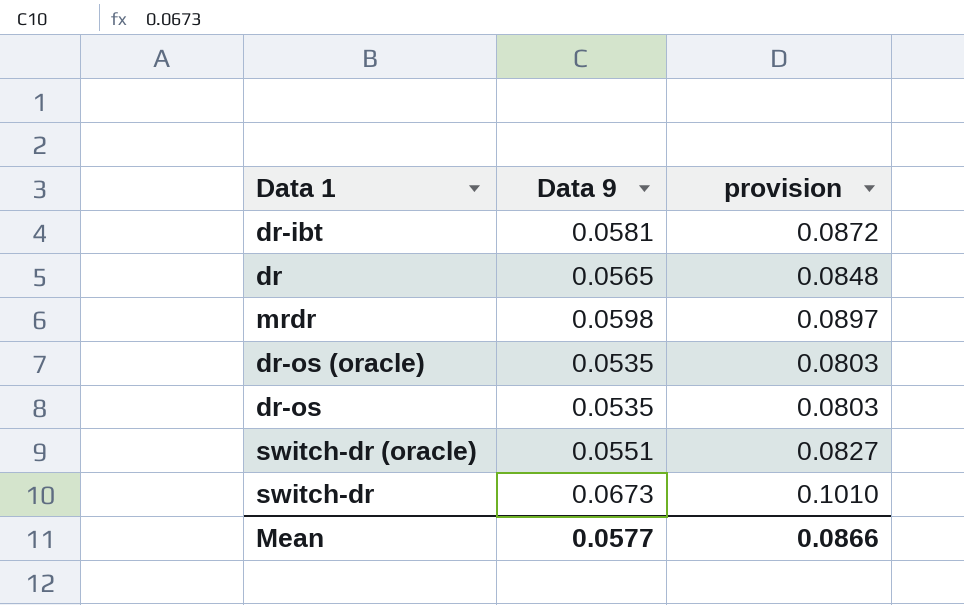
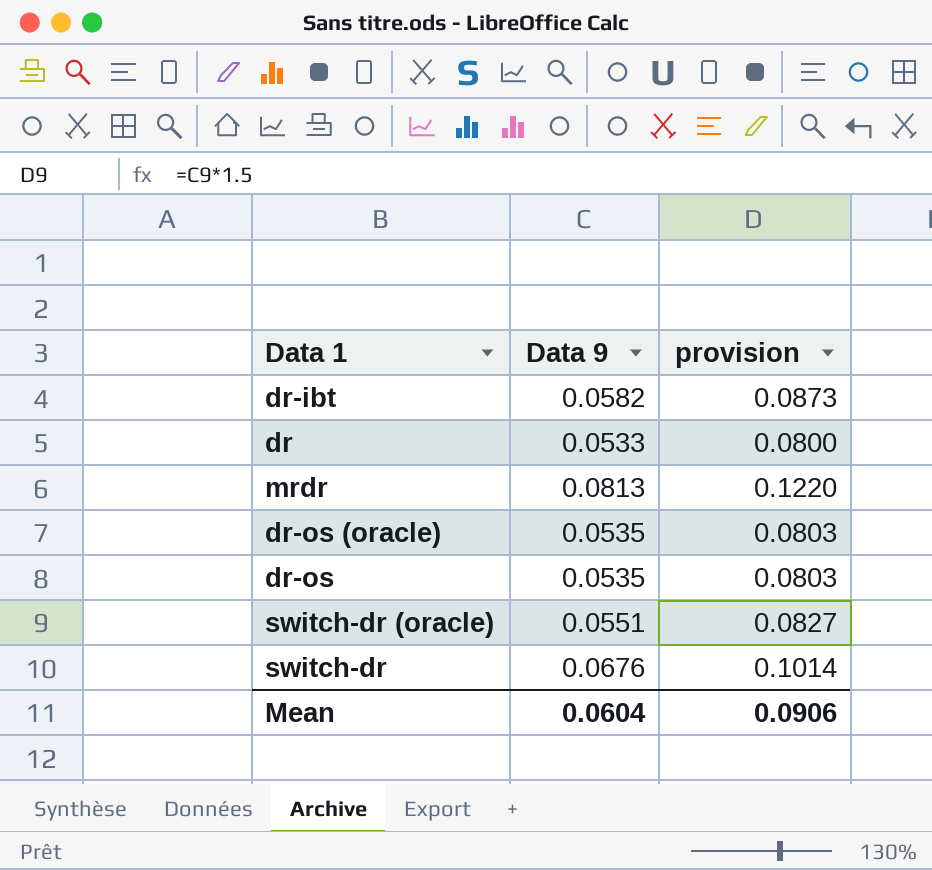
dr-ibt | Data 9: 0.0581 -> 0.0582
dr-ibt | provision: 0.0872 -> 0.0873
dr | Data 9: 0.0565 -> 0.0533
dr | provision: 0.0848 -> 0.0800
mrdr | Data 9: 0.0598 -> 0.0813
mrdr | provision: 0.0897 -> 0.1220
switch-dr | Data 9: 0.0673 -> 0.0676
switch-dr | provision: 0.1010 -> 0.1014
Mean | Data 9: 0.0577 -> 0.0604
Mean | provision: 0.0866 -> 0.0906

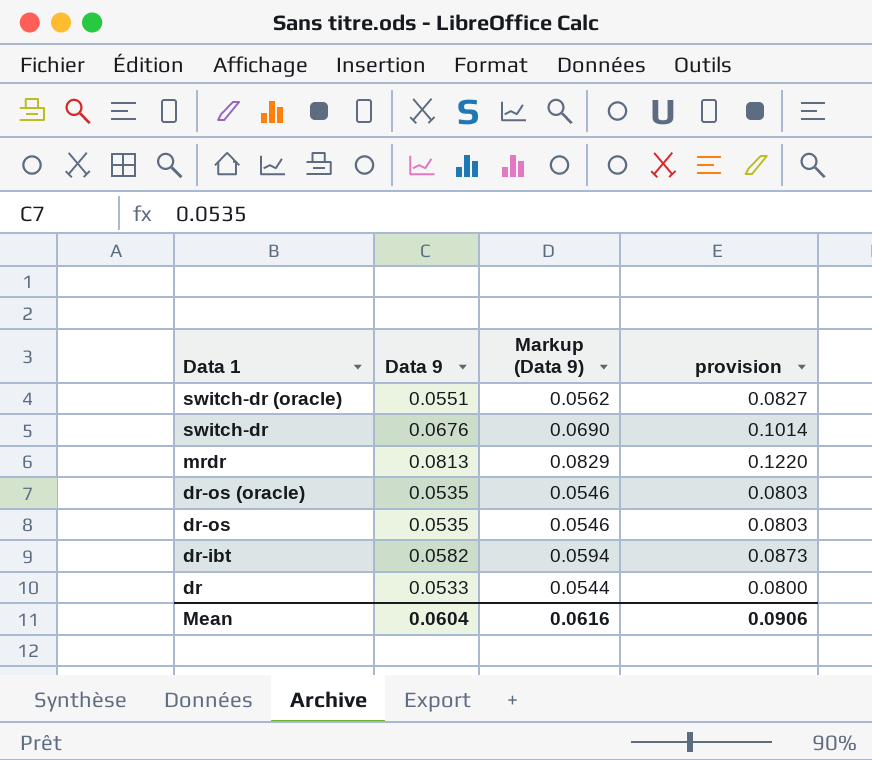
row order: none -> Data 1 descending
column Markup (Data 9) | formula: none -> [Data 9] * 1.02

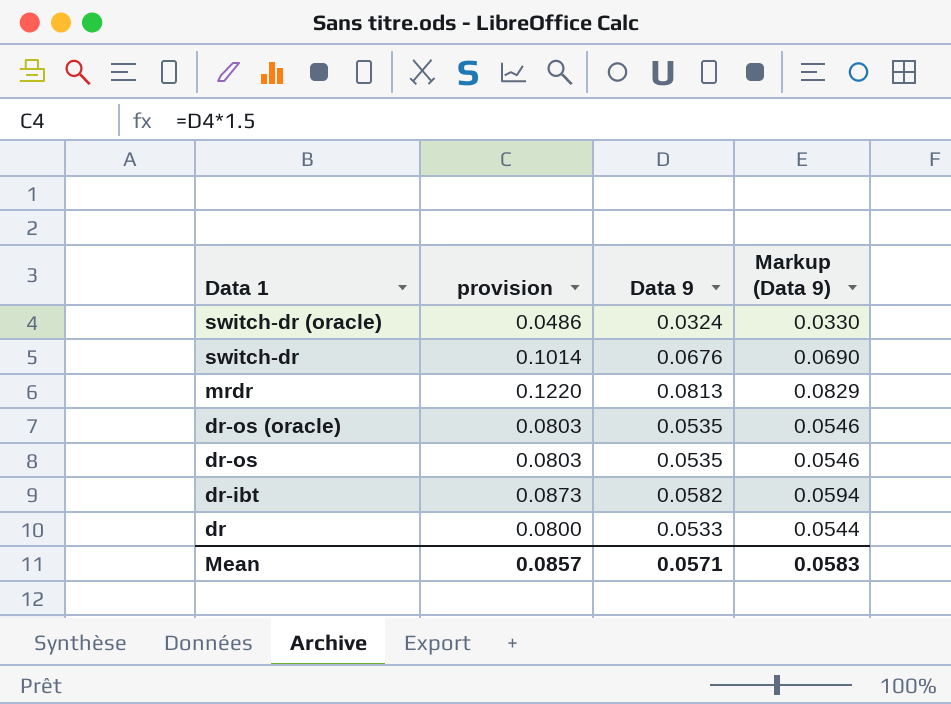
column provision | position: 4 -> 2
switch-dr (oracle) | provision: 0.0827 -> 0.0486
switch-dr (oracle) | Data 9: 0.0551 -> 0.0324
switch-dr (oracle) | Markup (Data 9): 0.0562 -> 0.0330
Mean | provision: 0.0906 -> 0.0857
Mean | Data 9: 0.0604 -> 0.0571
Mean | Markup (Data 9): 0.0616 -> 0.0583

